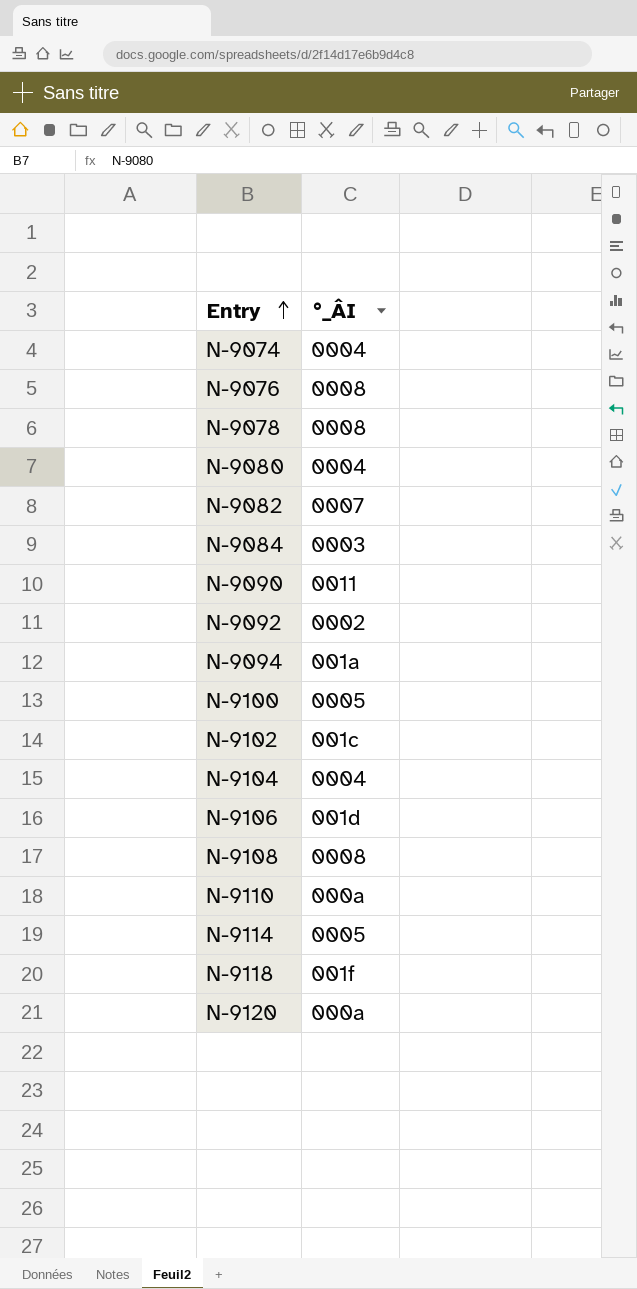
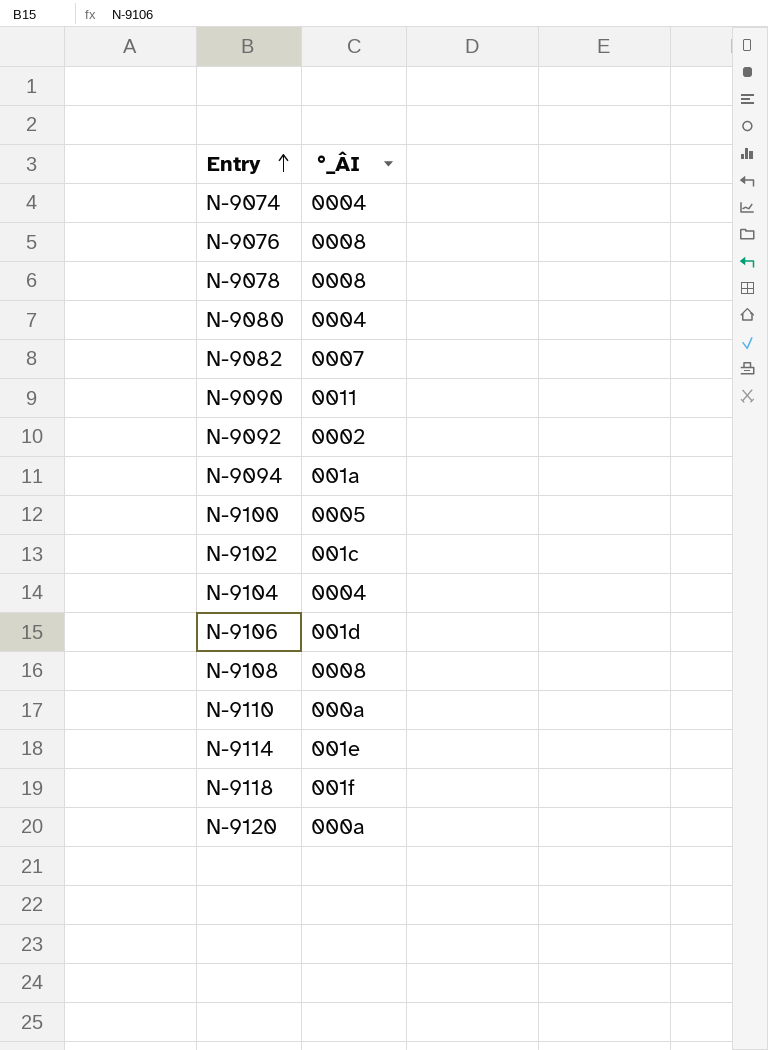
row N-9084: 0003 -> none
N-9114 | °_ÂI: 0005 -> 001e

